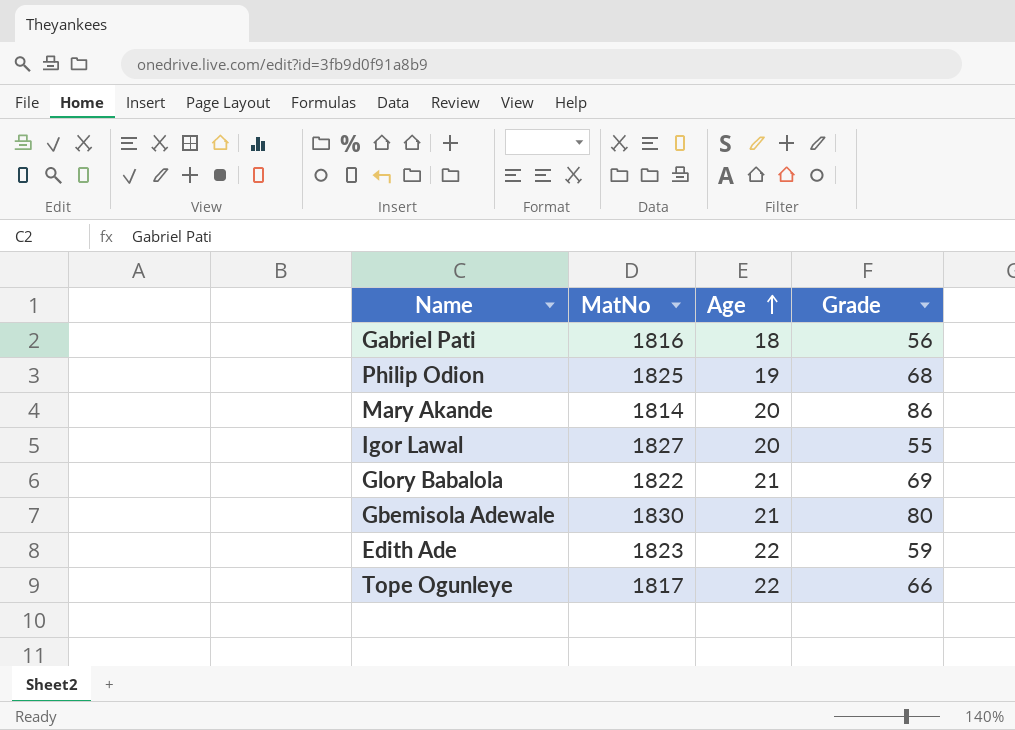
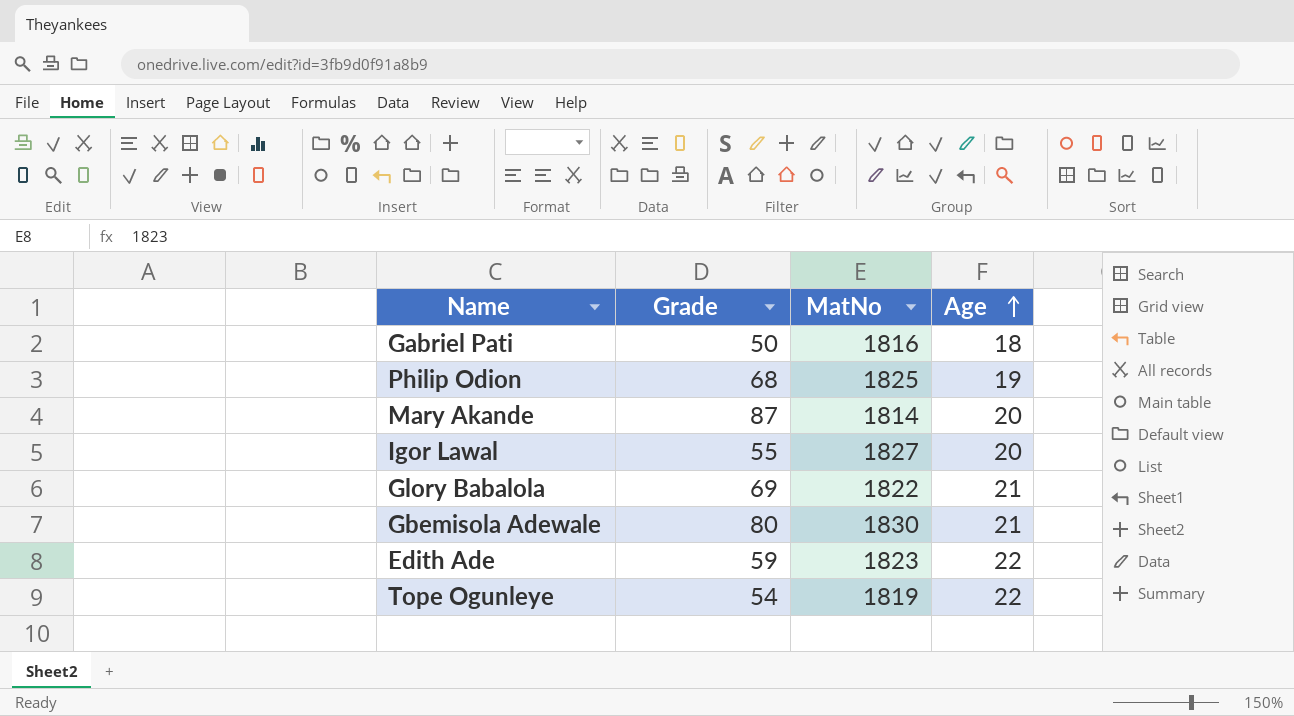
column Grade | position: 4 -> 2
Gabriel Pati | Grade: 56 -> 50
Mary Akande | Grade: 86 -> 87
Tope Ogunleye | Grade: 66 -> 54
Tope Ogunleye | MatNo: 1817 -> 1819

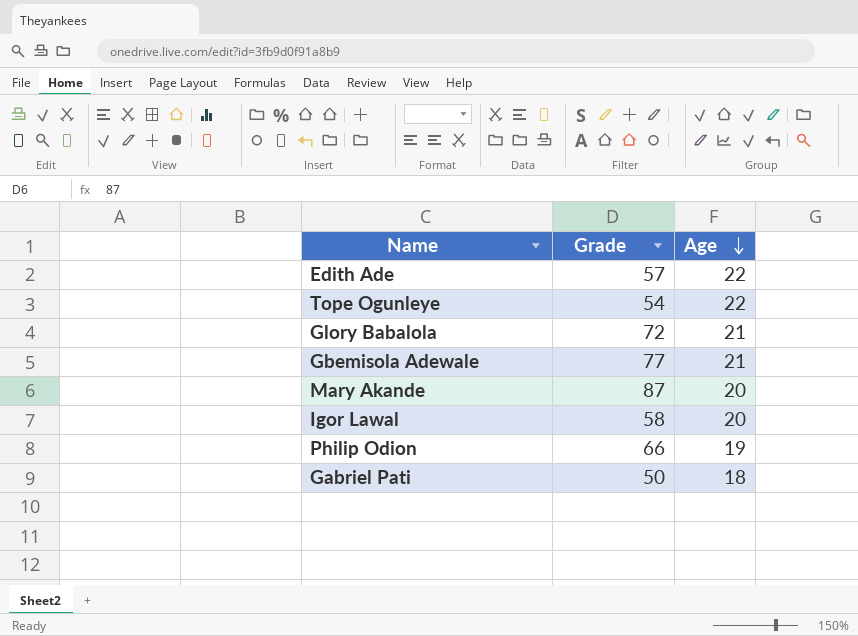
row order: Age ascending -> Age descending
column MatNo | position: 3 -> none
Edith Ade | Grade: 59 -> 57
Glory Babalola | Grade: 69 -> 72
Gbemisola Adewale | Grade: 80 -> 77
Igor Lawal | Grade: 55 -> 58
Philip Odion | Grade: 68 -> 66

